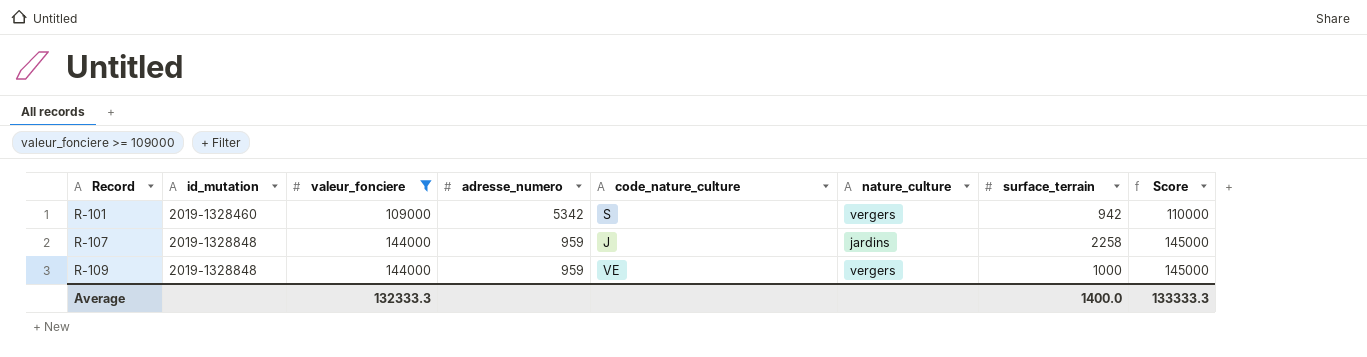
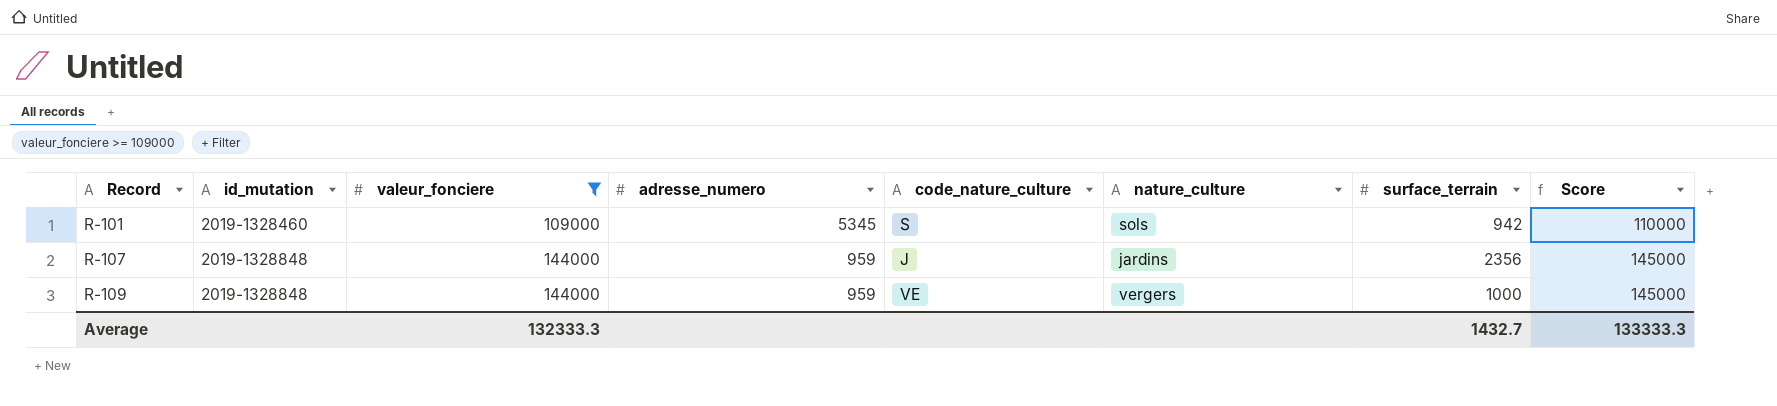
R-101 | adresse_numero: 5342 -> 5345
R-101 | nature_culture: vergers -> sols
R-107 | surface_terrain: 2258 -> 2356
Average | surface_terrain: 1400.0 -> 1432.7

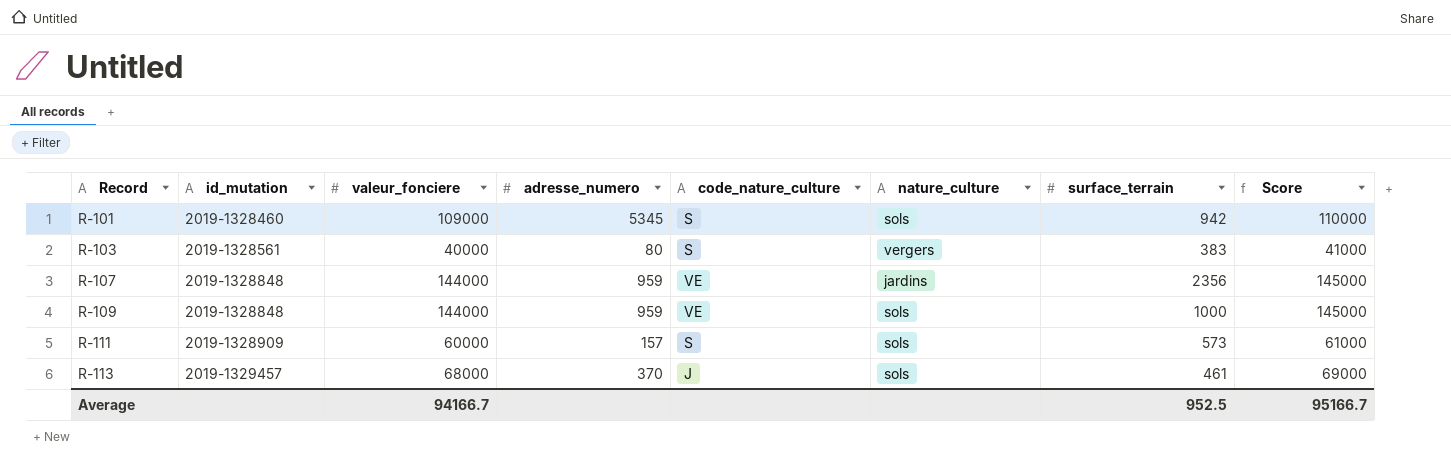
filter: valeur_fonciere >= 109000 -> none
R-107 | code_nature_culture: J -> VE
R-109 | nature_culture: vergers -> sols
Average | valeur_fonciere: 132333.3 -> 94166.7
Average | surface_terrain: 1432.7 -> 952.5
Average | Score: 133333.3 -> 95166.7

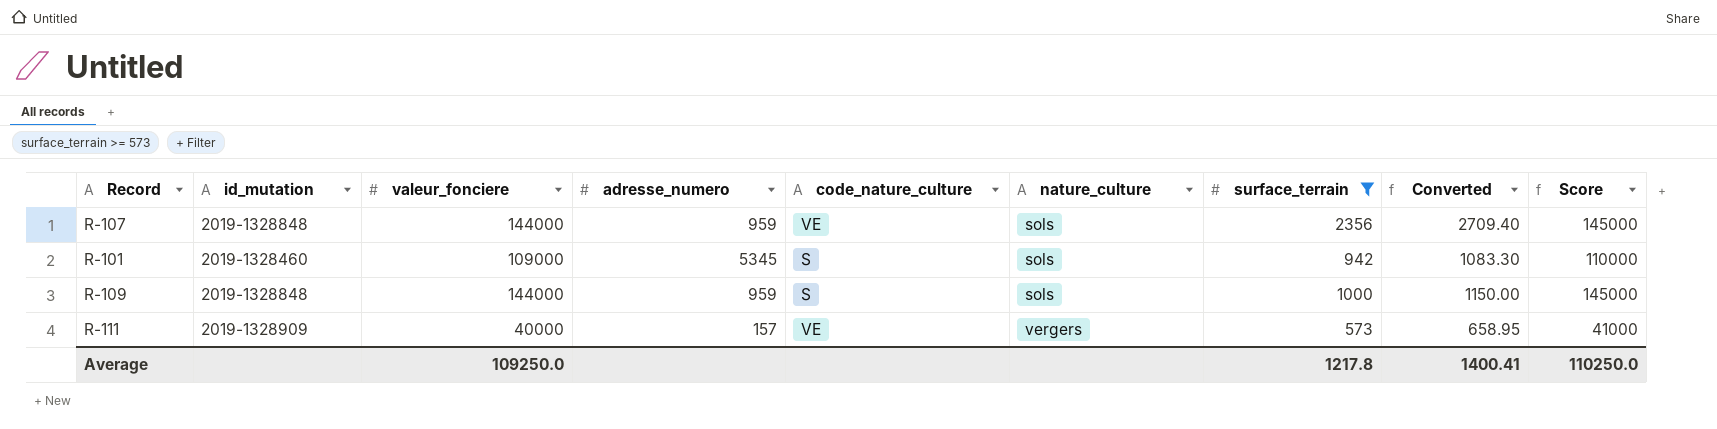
filter: none -> surface_terrain >= 573
row order: Record ascending -> nature_culture ascending
column Converted | formula: none -> [surface_terrain] * 1.15
R-107 | nature_culture: jardins -> sols
R-109 | code_nature_culture: VE -> S
R-111 | valeur_fonciere: 60000 -> 40000
R-111 | code_nature_culture: S -> VE
R-111 | nature_culture: sols -> vergers
R-111 | Score: 61000 -> 41000
Average | valeur_fonciere: 94166.7 -> 109250.0
Average | surface_terrain: 952.5 -> 1217.8
Average | Score: 95166.7 -> 110250.0

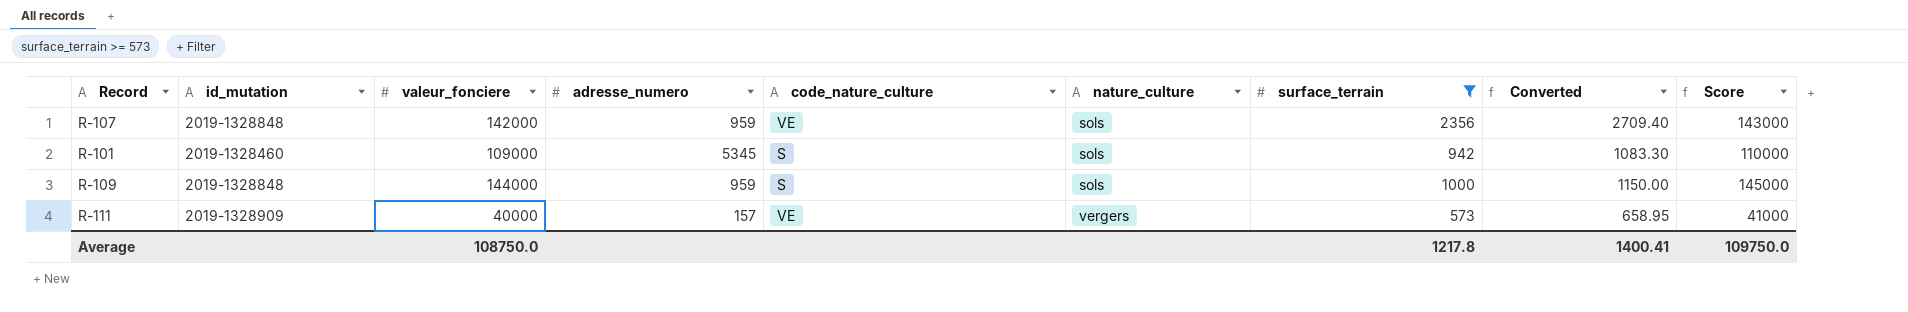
R-107 | valeur_fonciere: 144000 -> 142000
R-107 | Score: 145000 -> 143000
Average | valeur_fonciere: 109250.0 -> 108750.0
Average | Score: 110250.0 -> 109750.0

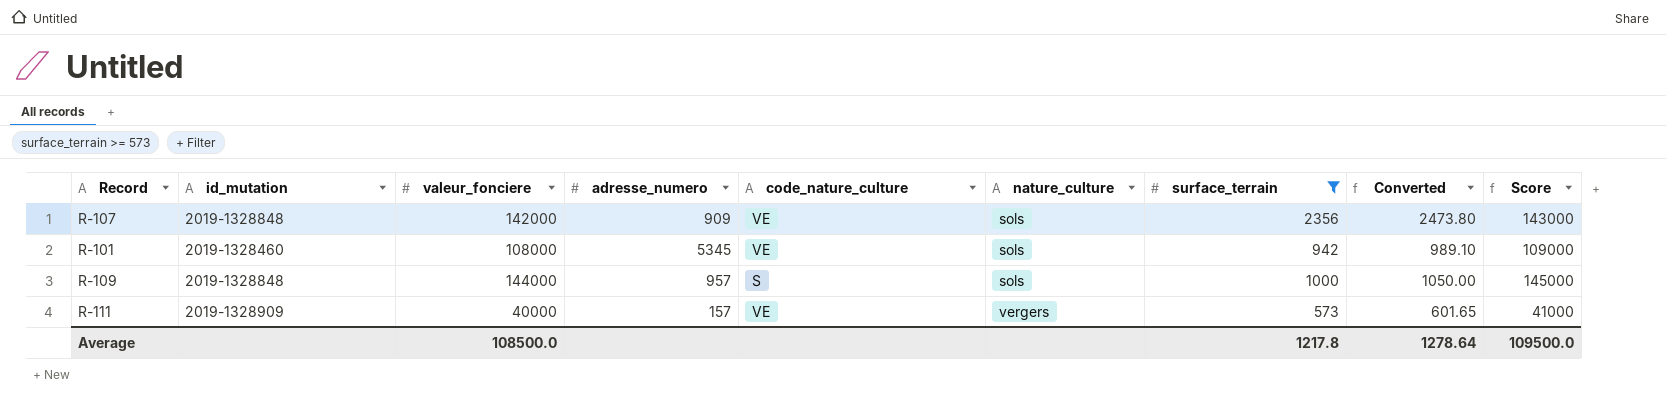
column Converted | formula: [surface_terrain] * 1.15 -> [surface_terrain] * 1.05
R-107 | adresse_numero: 959 -> 909
R-101 | valeur_fonciere: 109000 -> 108000
R-101 | code_nature_culture: S -> VE
R-101 | Score: 110000 -> 109000
R-109 | adresse_numero: 959 -> 957
Average | valeur_fonciere: 108750.0 -> 108500.0
Average | Converted: 1400.41 -> 1278.64
Average | Score: 109750.0 -> 109500.0

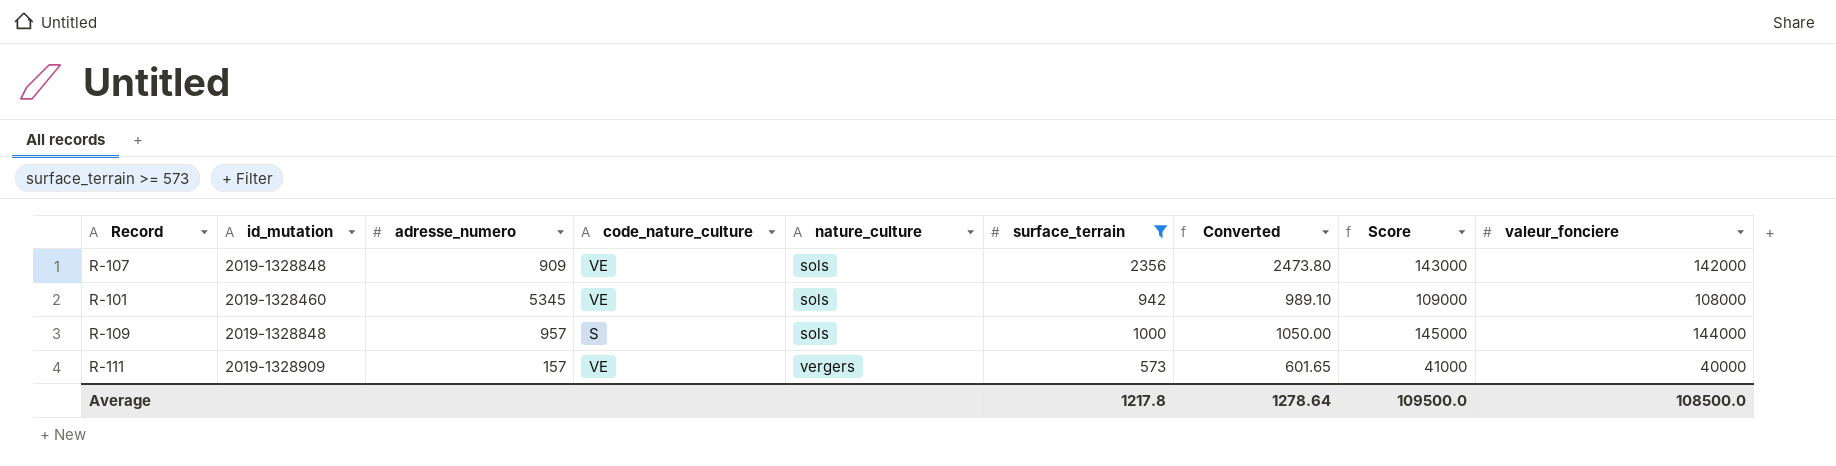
column valeur_fonciere | position: 3 -> 9

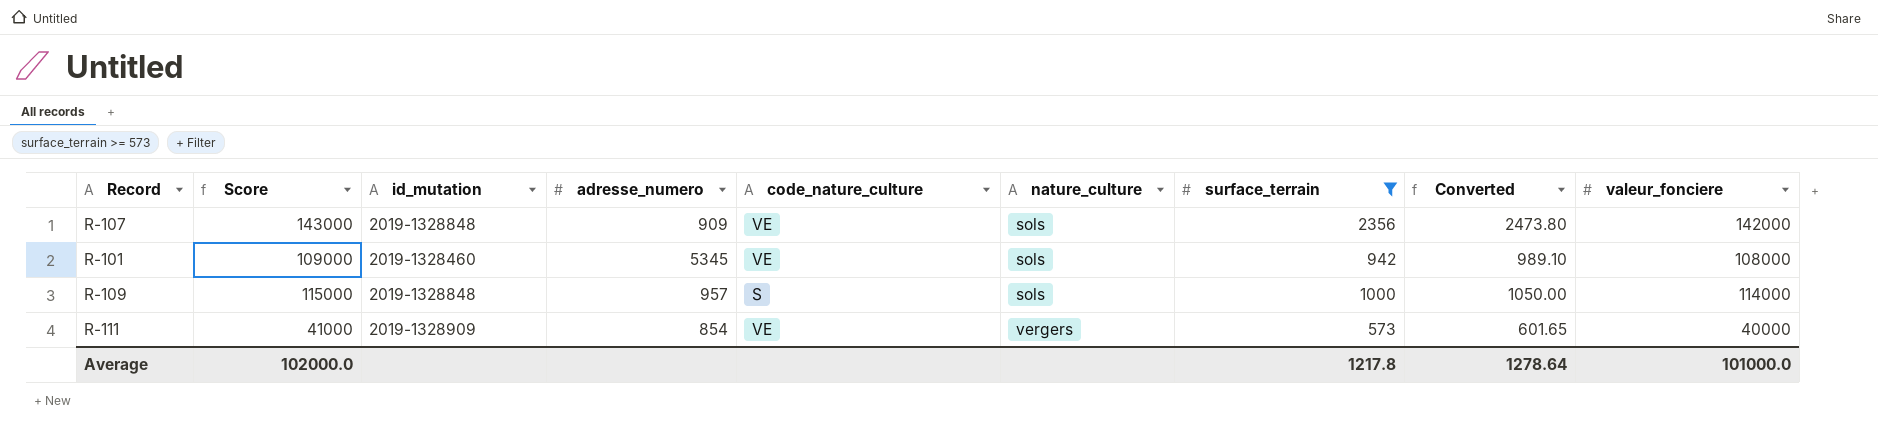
column Score | position: 8 -> 2
R-109 | Score: 145000 -> 115000
R-109 | valeur_fonciere: 144000 -> 114000
R-111 | adresse_numero: 157 -> 854
Average | Score: 109500.0 -> 102000.0
Average | valeur_fonciere: 108500.0 -> 101000.0

